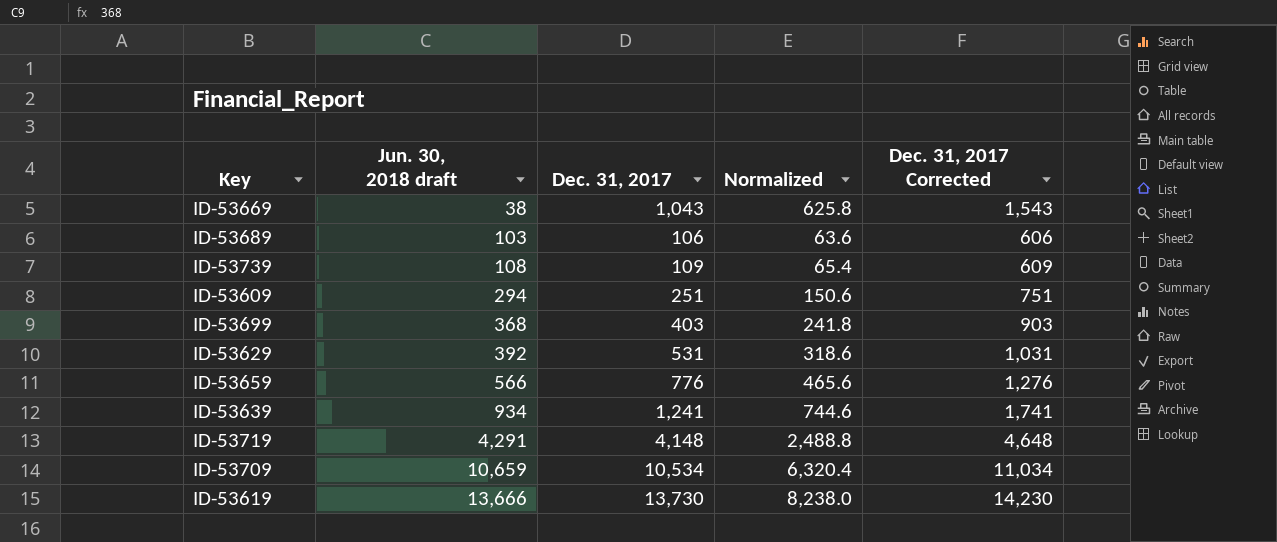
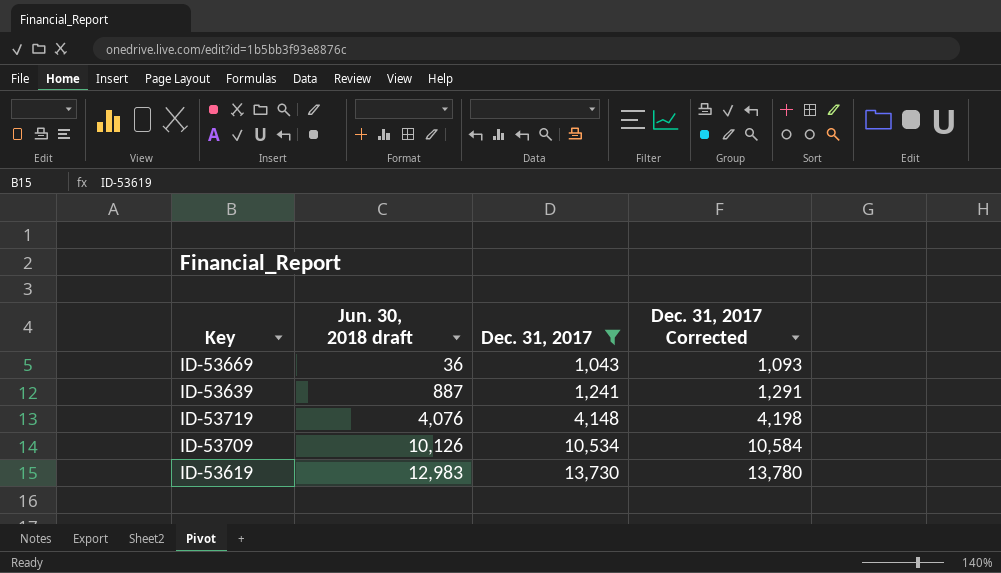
filter: none -> Dec. 31, 2017 >= 1,043
column Normalized | formula: [Dec. 31, 2017] * 0.6 -> none
column Dec. 31, 2017 Corrected | formula: [Dec. 31, 2017] + 500 -> [Dec. 31, 2017] + 50
ID-53669 | Jun. 30, 2018 draft: 38 -> 36
ID-53639 | Jun. 30, 2018 draft: 934 -> 887
ID-53719 | Jun. 30, 2018 draft: 4,291 -> 4,076
ID-53709 | Jun. 30, 2018 draft: 10,659 -> 10,126
ID-53619 | Jun. 30, 2018 draft: 13,666 -> 12,983

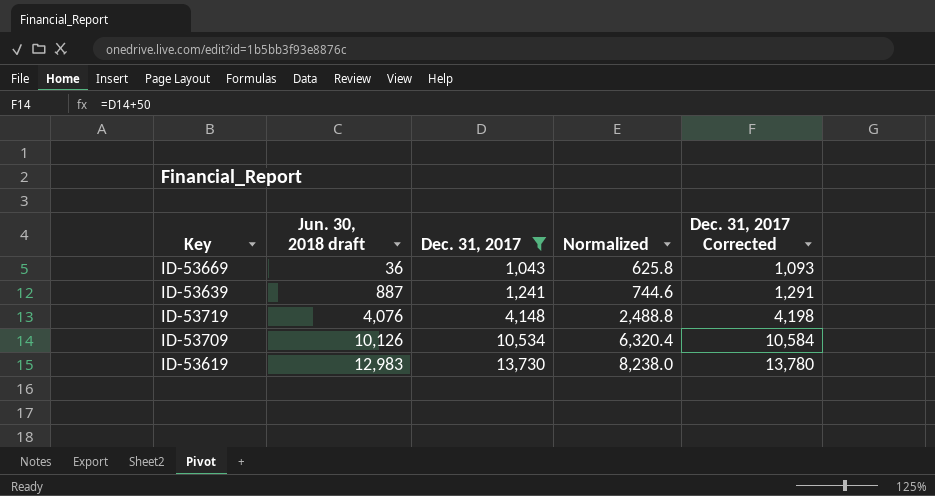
column Normalized | formula: none -> [Dec. 31, 2017] * 0.6

